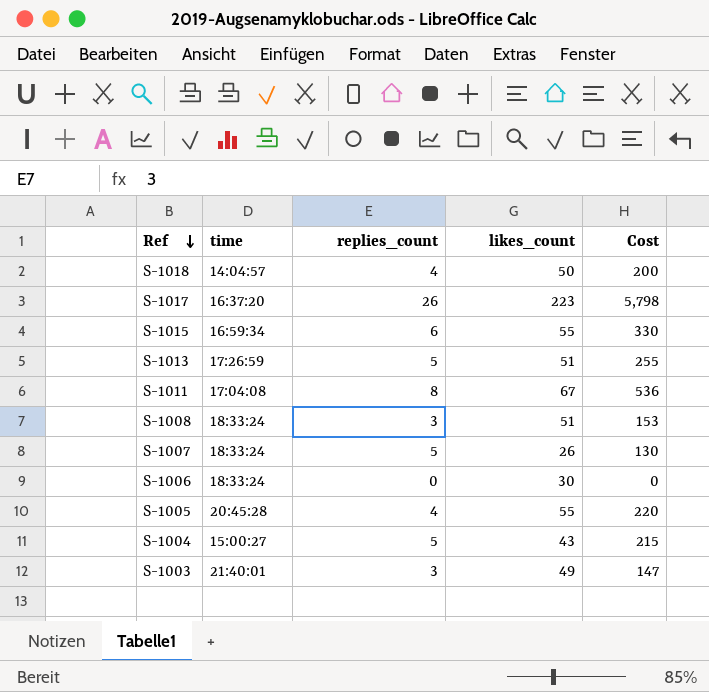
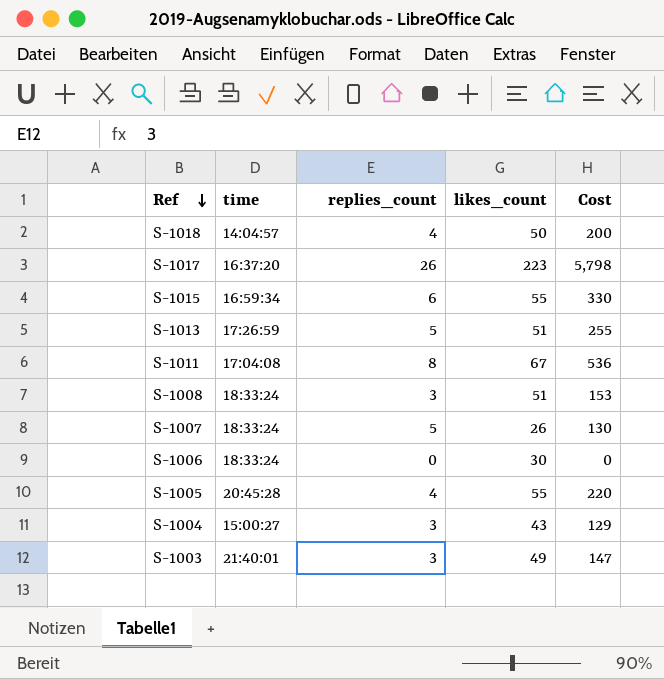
S-1004 | replies_count: 5 -> 3
S-1004 | Cost: 215 -> 129

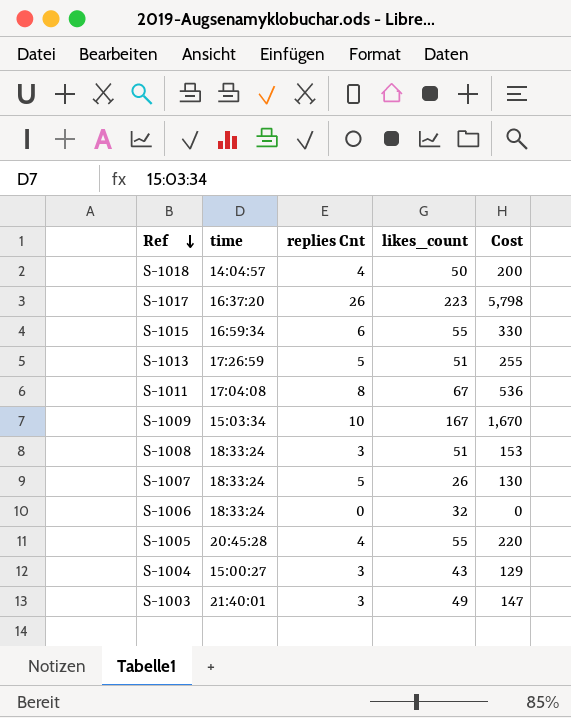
column name: replies_count -> replies Cnt
row S-1009: none -> 15:03:34 | 10 | 167 | 1,670
S-1006 | likes_count: 30 -> 32

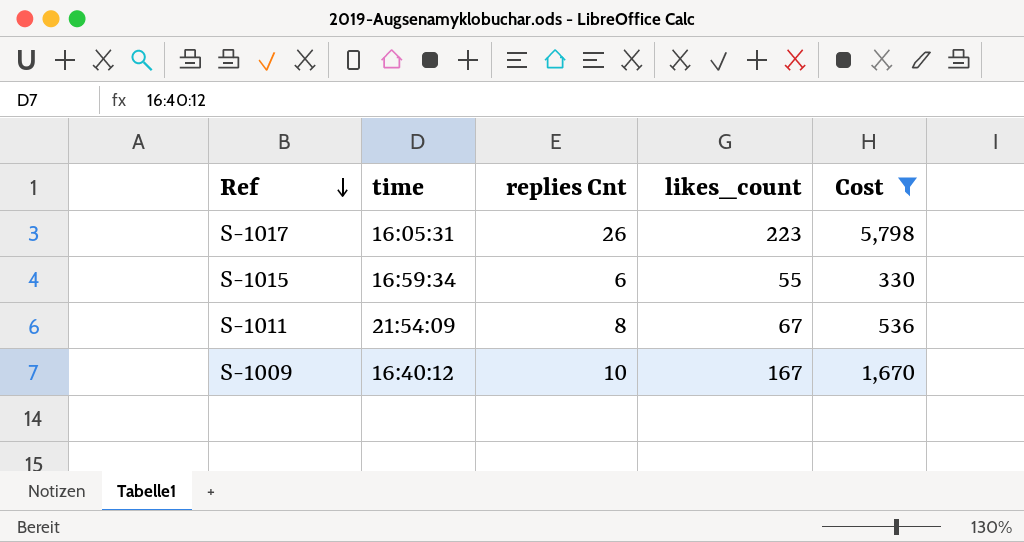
filter: none -> Cost >= 330
S-1017 | time: 16:37:20 -> 16:05:31
S-1011 | time: 17:04:08 -> 21:54:09
S-1009 | time: 15:03:34 -> 16:40:12

